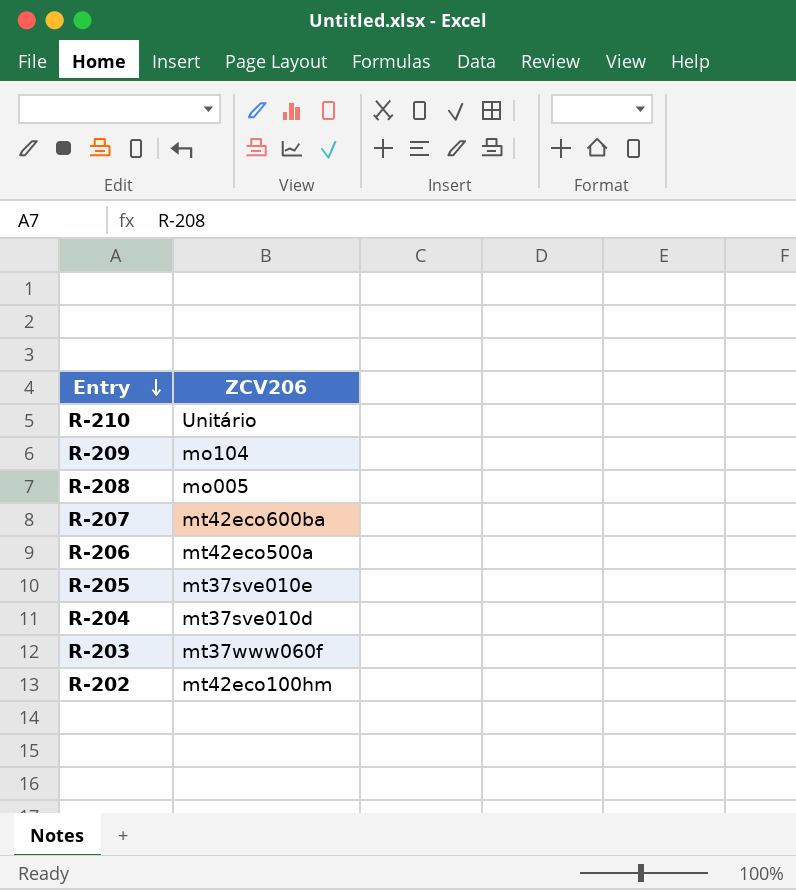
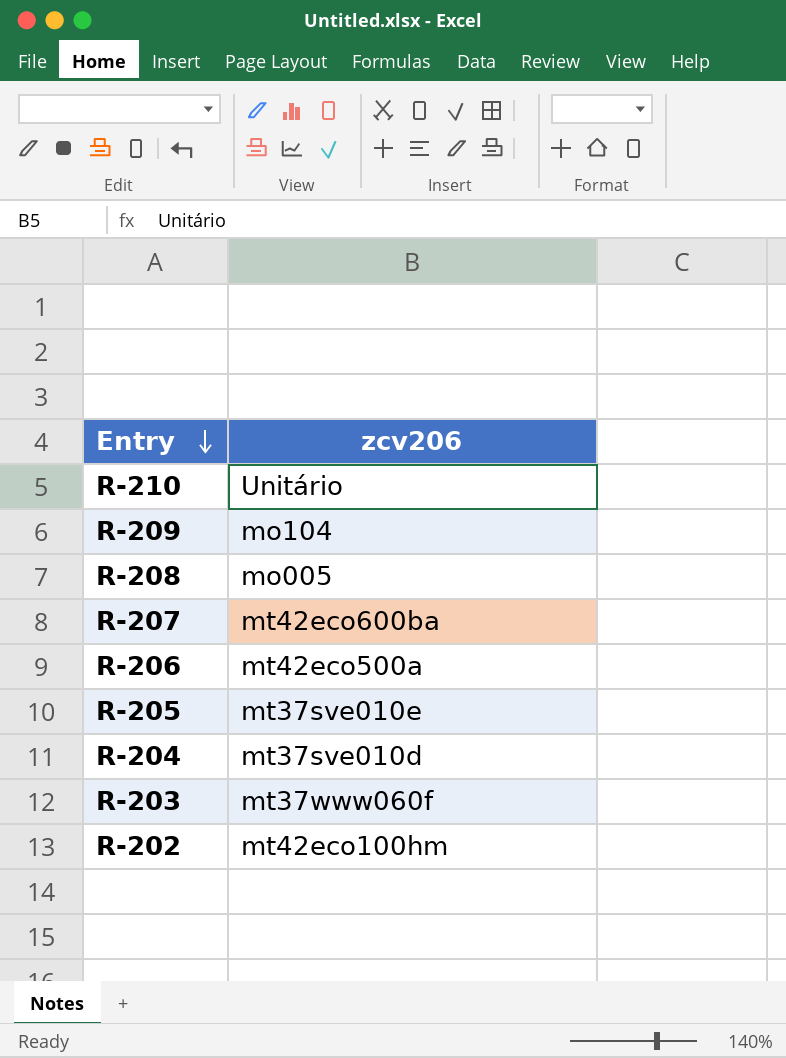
column name: ZCV206 -> zcv206

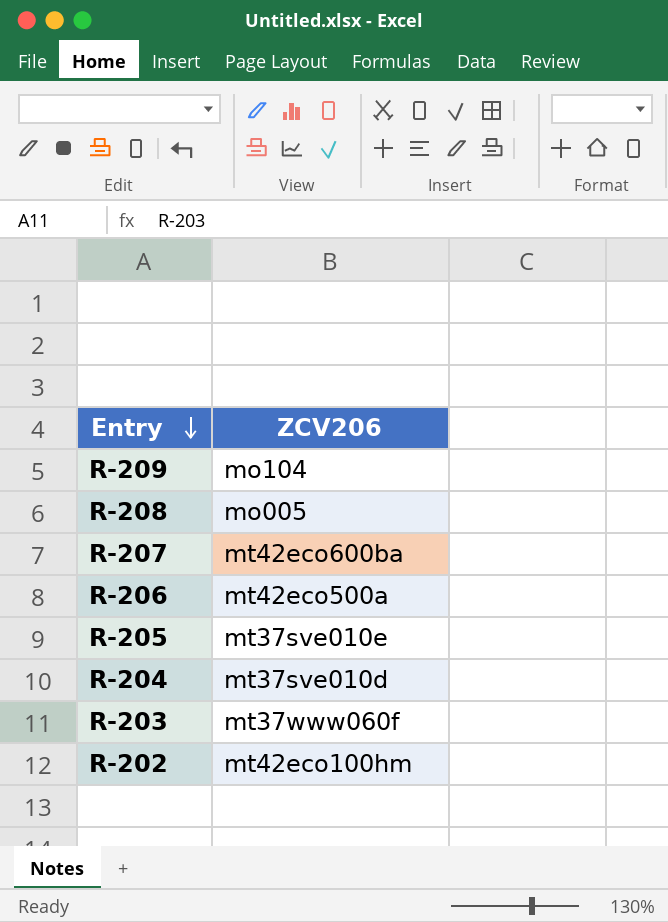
column name: zcv206 -> ZCV206
row R-210: Unitário -> none

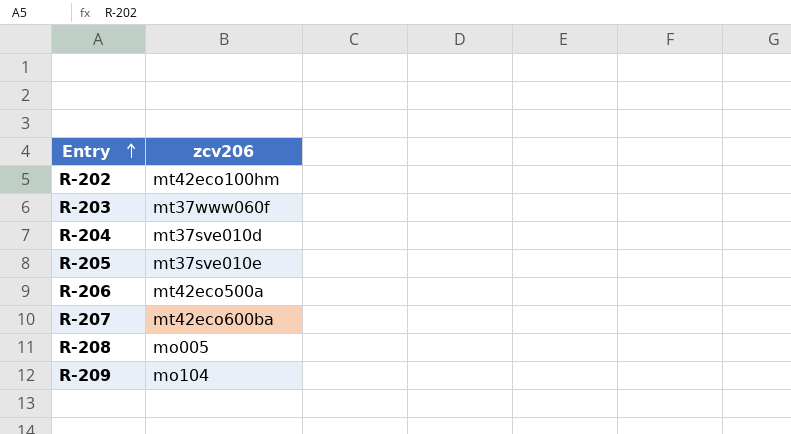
row order: Entry descending -> Entry ascending
column name: ZCV206 -> zcv206

